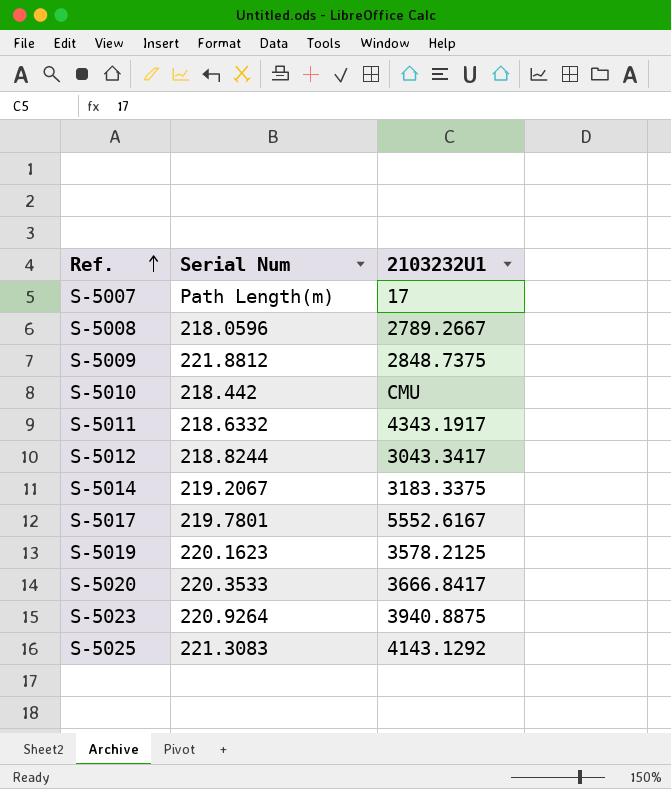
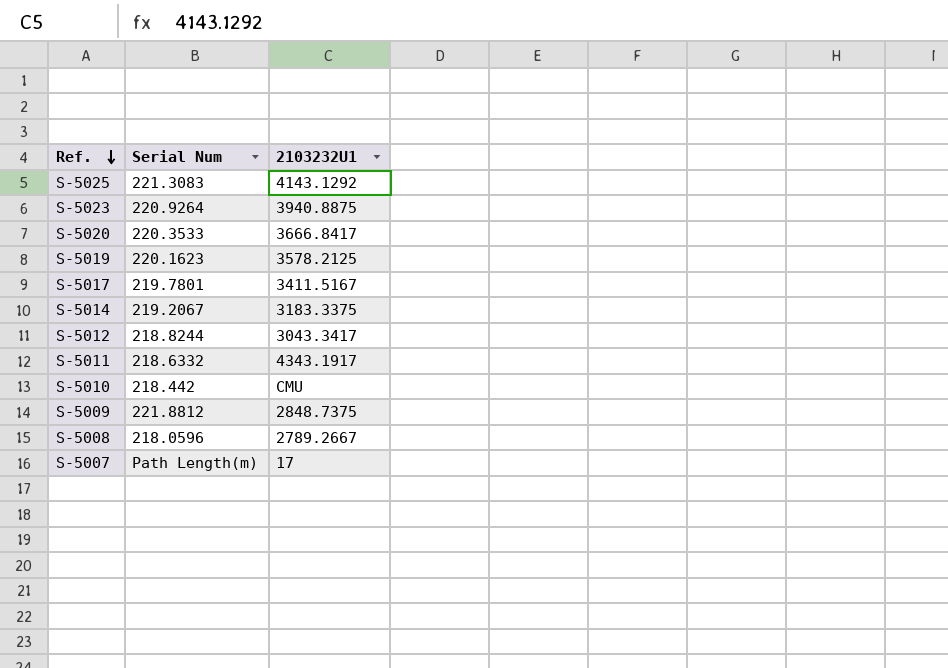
row order: Ref. ascending -> Ref. descending
S-5017 | 2103232U1: 5552.6167 -> 3411.5167

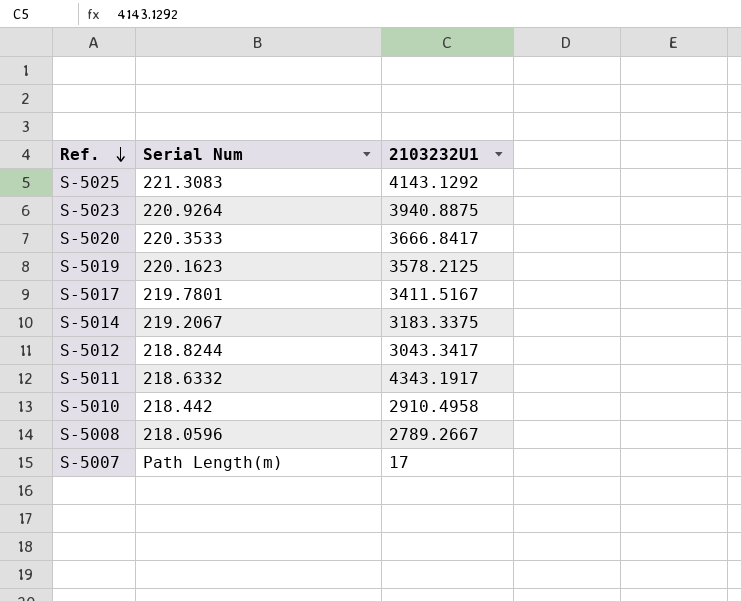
row S-5009: 221.8812 | 2848.7375 -> none
S-5010 | 2103232U1: CMU -> 2910.4958

